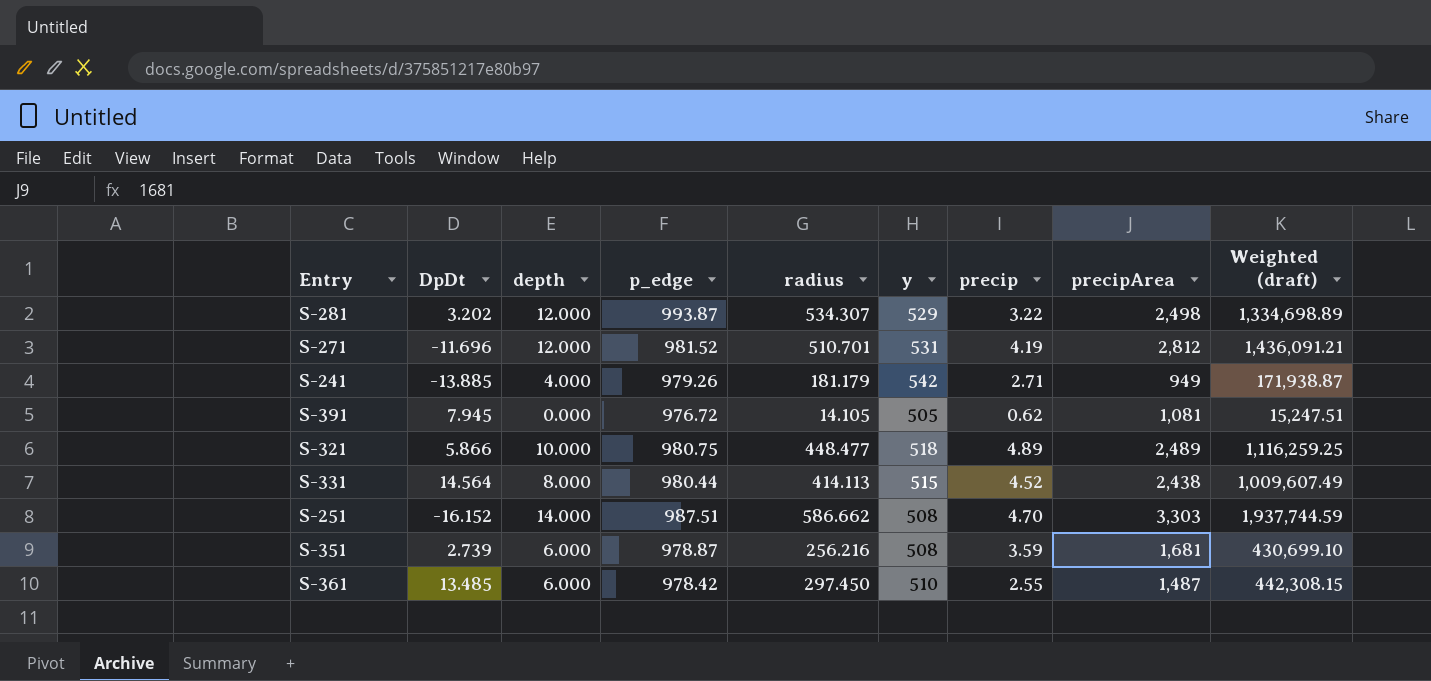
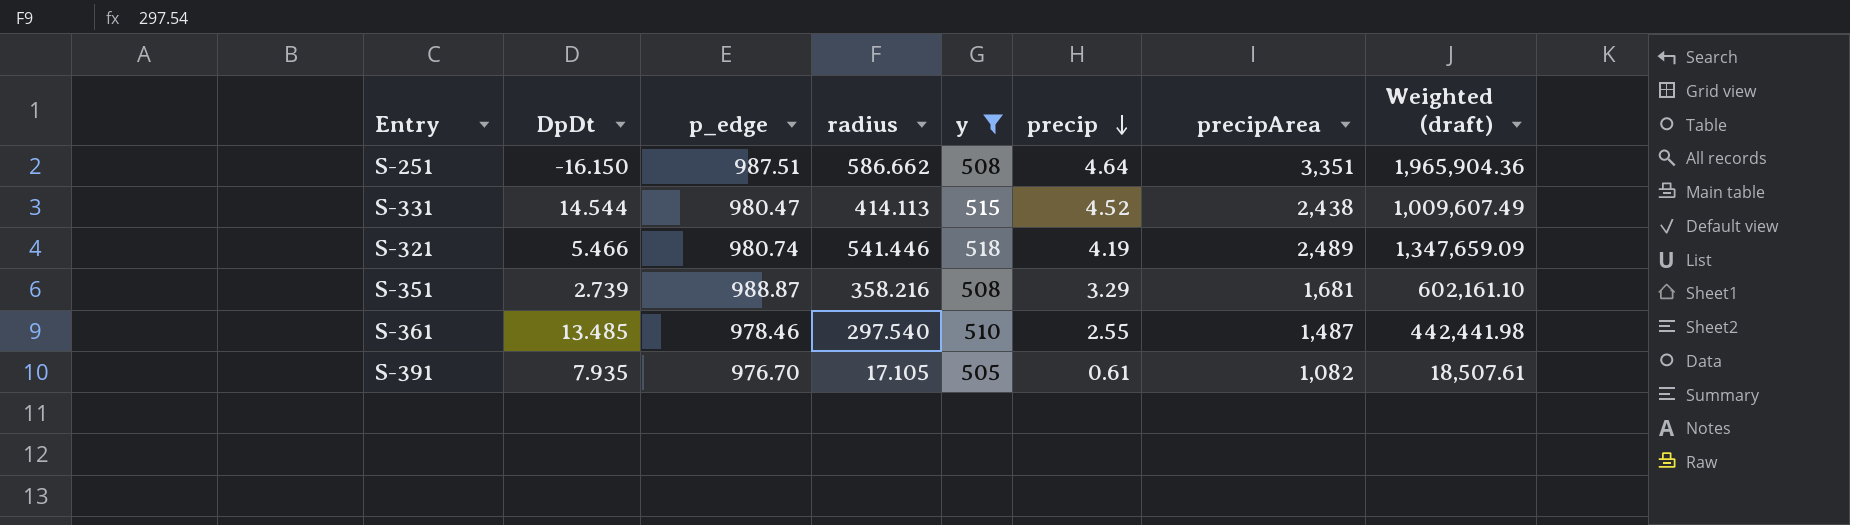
filter: none -> y <= 518
row order: none -> precip descending
column depth | position: 3 -> none
S-251 | DpDt: -16.152 -> -16.150
S-251 | precip: 4.70 -> 4.64
S-251 | precipArea: 3,303 -> 3,351
S-251 | Weighted (draft): 1,937,744.59 -> 1,965,904.36
S-331 | DpDt: 14.564 -> 14.544
S-331 | p_edge: 980.44 -> 980.47
S-321 | DpDt: 5.866 -> 5.466
S-321 | p_edge: 980.75 -> 980.74
S-321 | radius: 448.477 -> 541.446
S-321 | precip: 4.89 -> 4.19
S-321 | Weighted (draft): 1,116,259.25 -> 1,347,659.09
S-351 | p_edge: 978.87 -> 988.87
S-351 | radius: 256.216 -> 358.216
S-351 | precip: 3.59 -> 3.29
S-351 | Weighted (draft): 430,699.10 -> 602,161.10
S-361 | p_edge: 978.42 -> 978.46
S-361 | radius: 297.450 -> 297.540
S-361 | Weighted (draft): 442,308.15 -> 442,441.98
S-391 | DpDt: 7.945 -> 7.935
S-391 | p_edge: 976.72 -> 976.70
S-391 | radius: 14.105 -> 17.105
S-391 | precip: 0.62 -> 0.61
S-391 | precipArea: 1,081 -> 1,082
S-391 | Weighted (draft): 15,247.51 -> 18,507.61

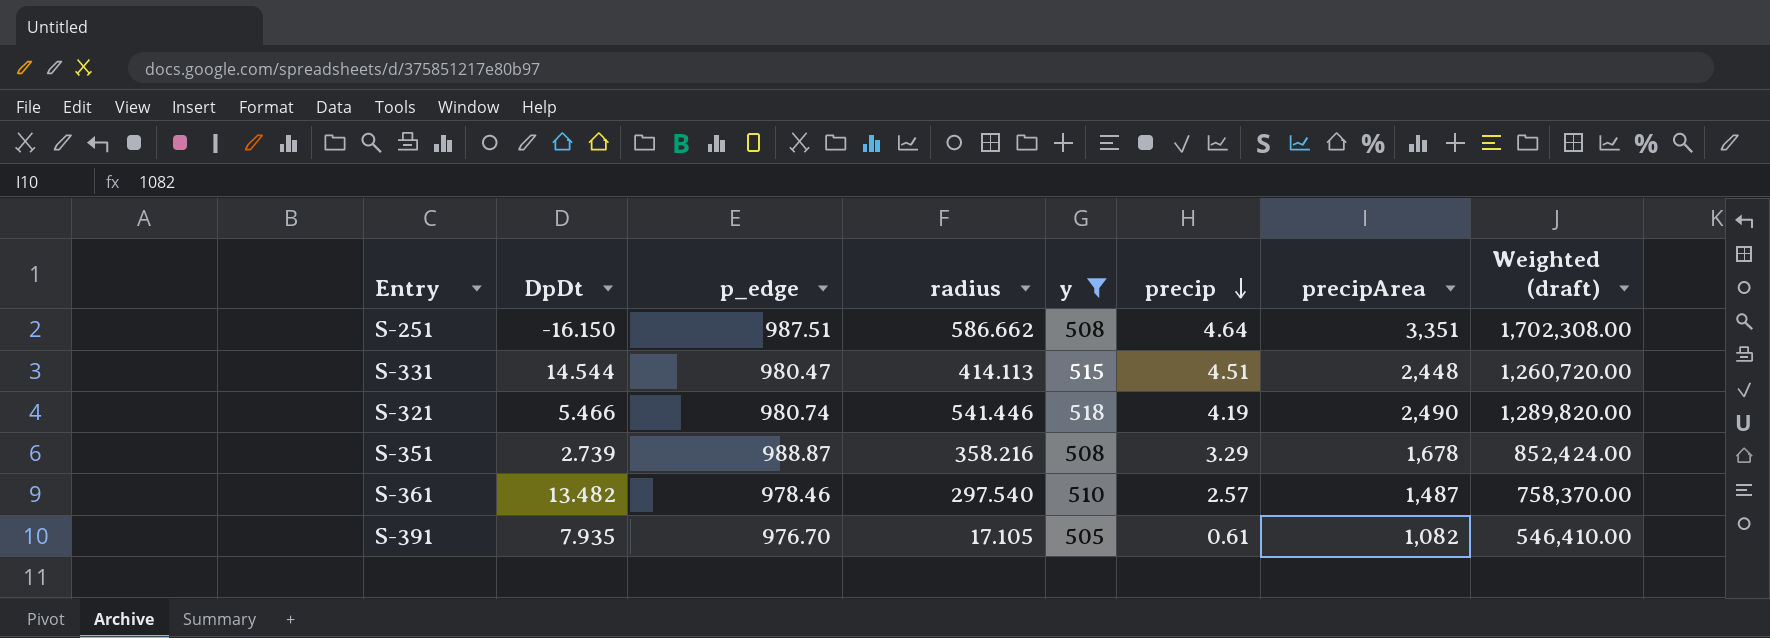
column Weighted (draft) | formula: [radius] * [precipArea] -> [y] * [precipArea]
S-331 | precip: 4.52 -> 4.51
S-331 | precipArea: 2,438 -> 2,448
S-321 | precipArea: 2,489 -> 2,490
S-351 | precipArea: 1,681 -> 1,678
S-361 | DpDt: 13.485 -> 13.482
S-361 | precip: 2.55 -> 2.57

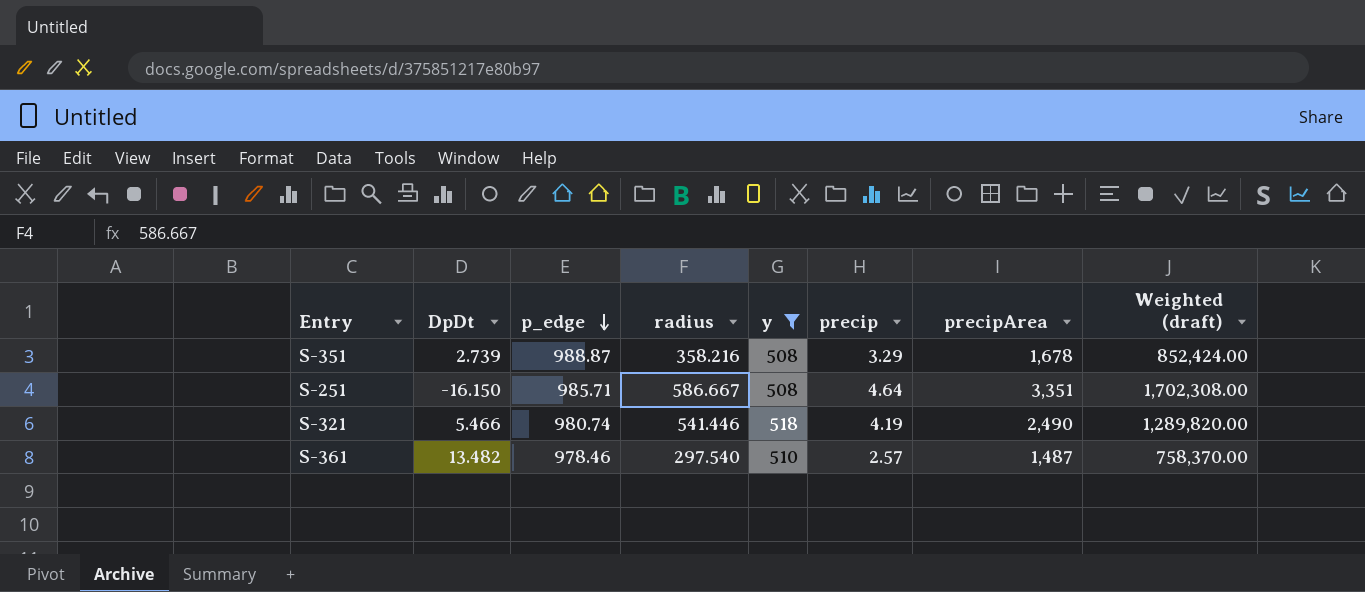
row order: precip descending -> p_edge descending
row S-331: 14.544 | 980.47 | 414.113 | 515 | 4.51 | 2,448 | 1,260,720.00 -> none
row S-391: 7.935 | 976.70 | 17.105 | 505 | 0.61 | 1,082 | 546,410.00 -> none
S-251 | p_edge: 987.51 -> 985.71
S-251 | radius: 586.662 -> 586.667

